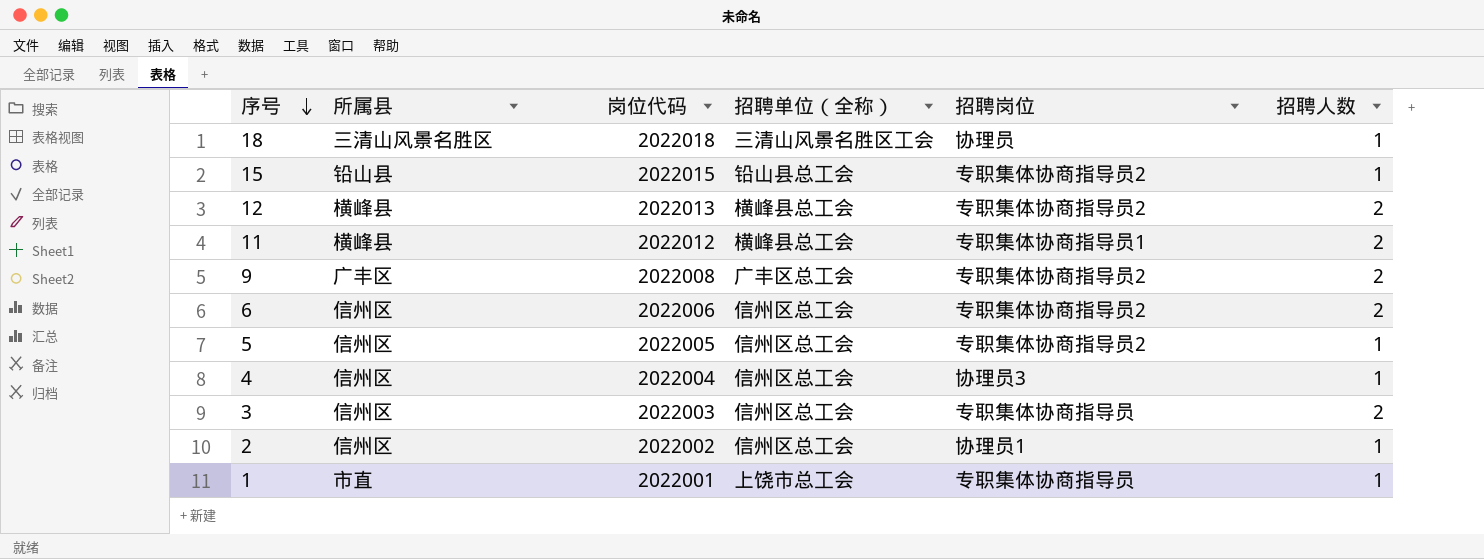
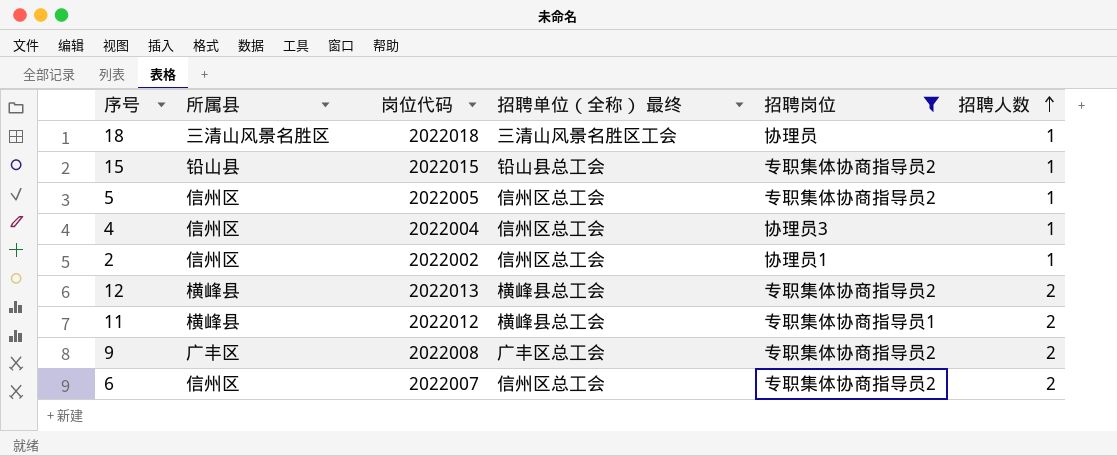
filter: none -> 招聘岗位 != 专职集体协商指导员
row order: 序号 descending -> 招聘人数 ascending
column name: 招聘单位（全称） -> 招聘单位（全称） 最终
6 | 岗位代码: 2022006 -> 2022007

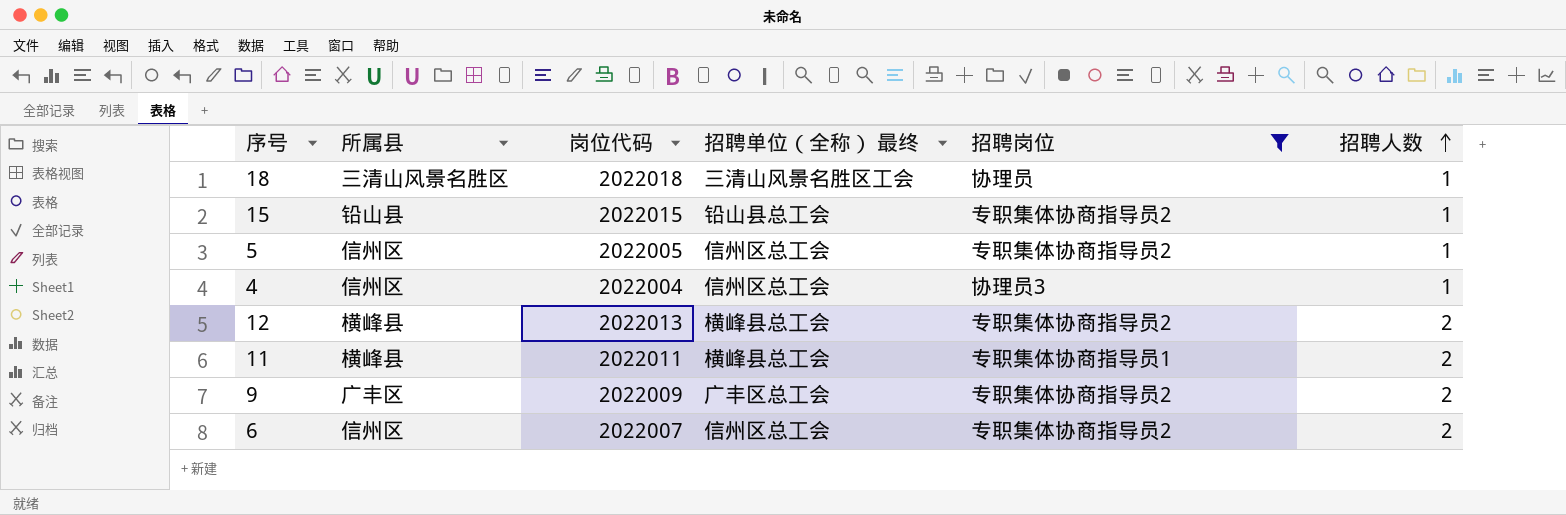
row 2: 信州区 | 2022002 | 信州区总工会 | 协理员1 | 1 -> none
11 | 岗位代码: 2022012 -> 2022011
9 | 岗位代码: 2022008 -> 2022009

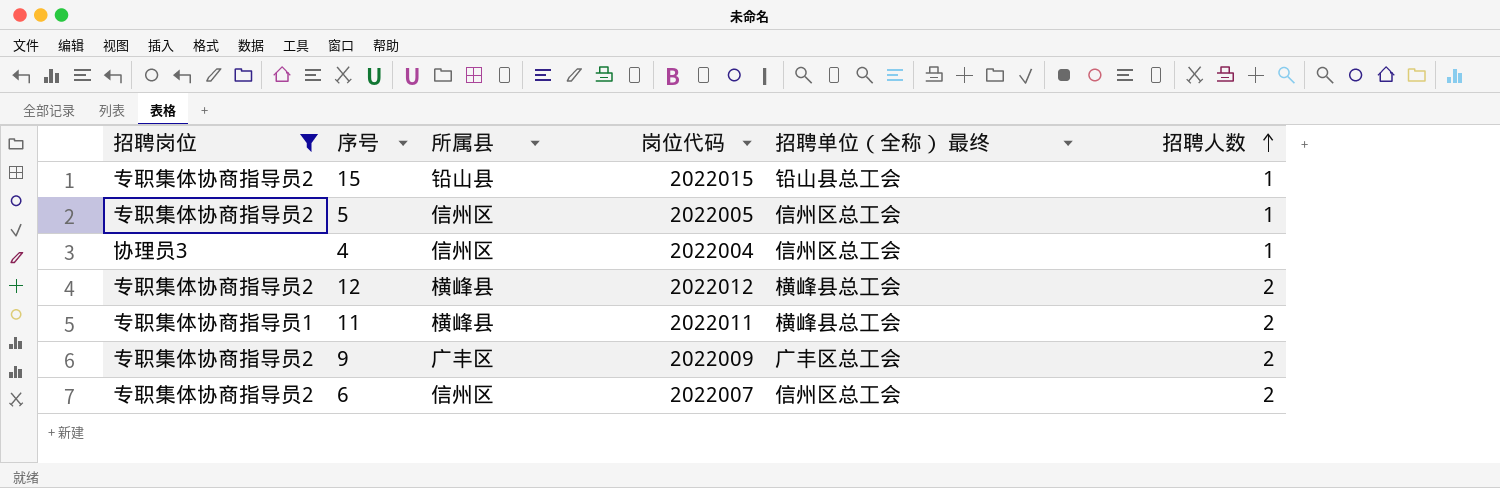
column 招聘岗位 | position: 5 -> 1
row 18: 三清山风景名胜区 | 2022018 | 三清山风景名胜区工会 | 协理员 | 1 -> none
12 | 岗位代码: 2022013 -> 2022012

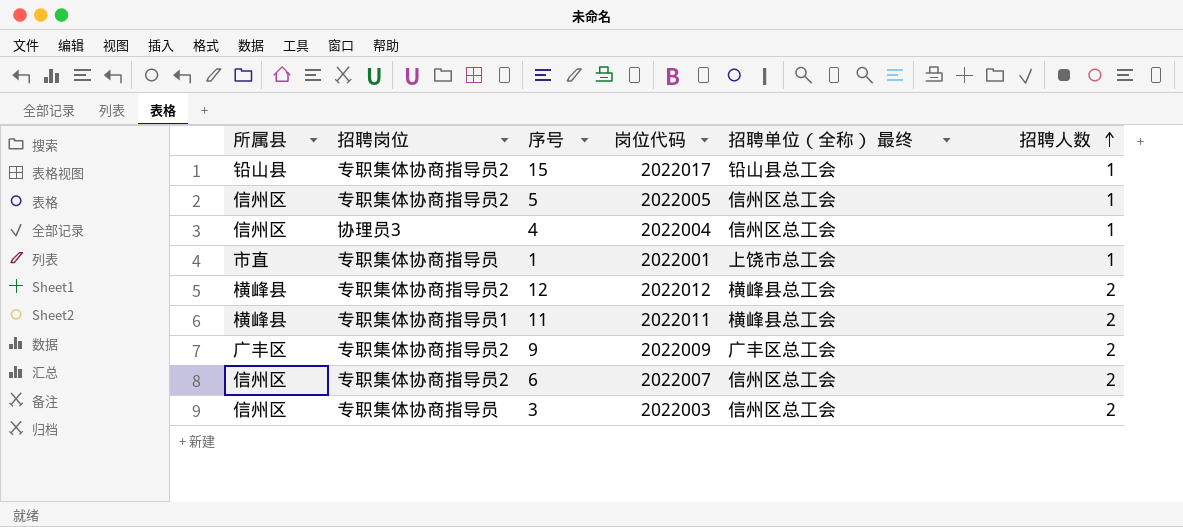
filter: 招聘岗位 != 专职集体协商指导员 -> none
column 所属县 | position: 3 -> 1
15 | 岗位代码: 2022015 -> 2022017

